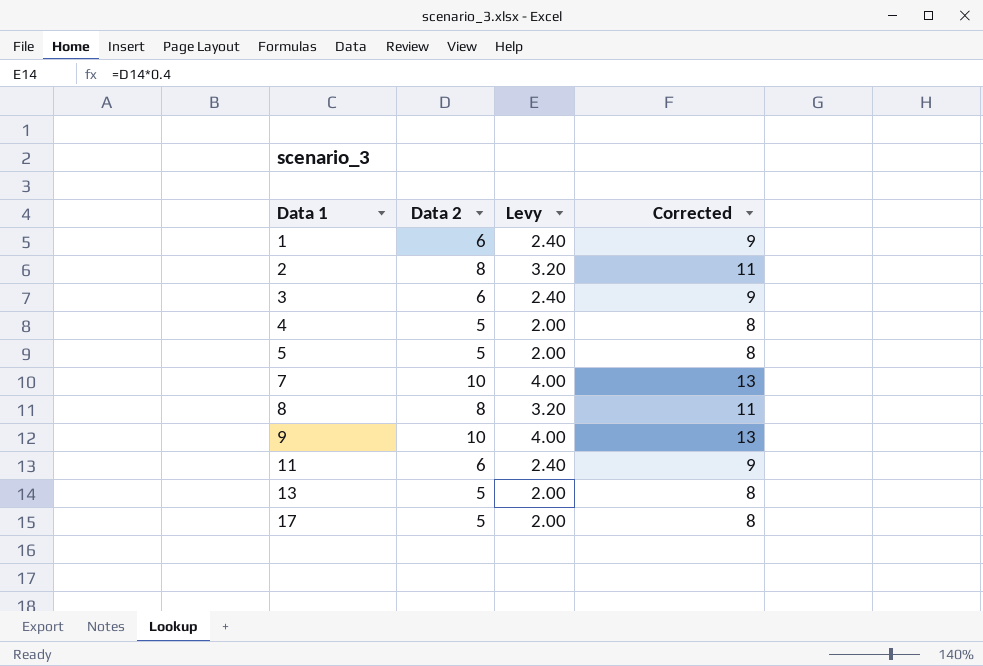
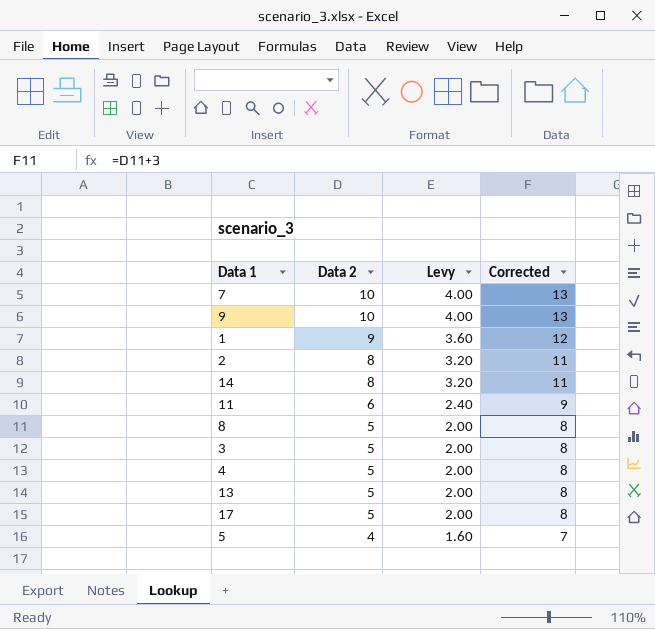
row order: Data 1 ascending -> Data 2 descending
1 | Data 2: 6 -> 9
1 | Levy: 2.40 -> 3.60
1 | Corrected: 9 -> 12
row 14: none -> 8 | 3.20 | 11
8 | Data 2: 8 -> 5
8 | Levy: 3.20 -> 2.00
8 | Corrected: 11 -> 8
3 | Data 2: 6 -> 5
3 | Levy: 2.40 -> 2.00
3 | Corrected: 9 -> 8
5 | Data 2: 5 -> 4
5 | Levy: 2.00 -> 1.60
5 | Corrected: 8 -> 7

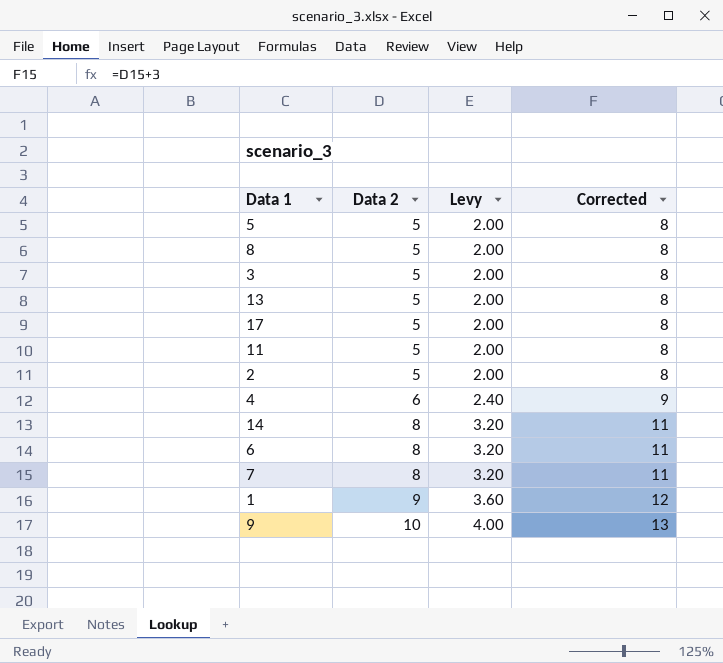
row order: Data 2 descending -> Data 2 ascending
5 | Data 2: 4 -> 5
5 | Levy: 1.60 -> 2.00
5 | Corrected: 7 -> 8
11 | Data 2: 6 -> 5
11 | Levy: 2.40 -> 2.00
11 | Corrected: 9 -> 8
2 | Data 2: 8 -> 5
2 | Levy: 3.20 -> 2.00
2 | Corrected: 11 -> 8
4 | Data 2: 5 -> 6
4 | Levy: 2.00 -> 2.40
4 | Corrected: 8 -> 9
row 6: none -> 8 | 3.20 | 11
7 | Data 2: 10 -> 8
7 | Levy: 4.00 -> 3.20
7 | Corrected: 13 -> 11

